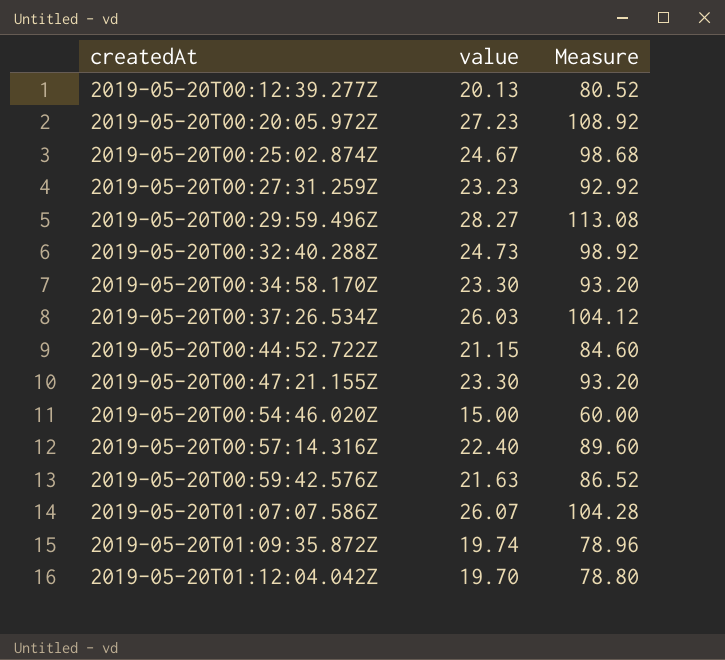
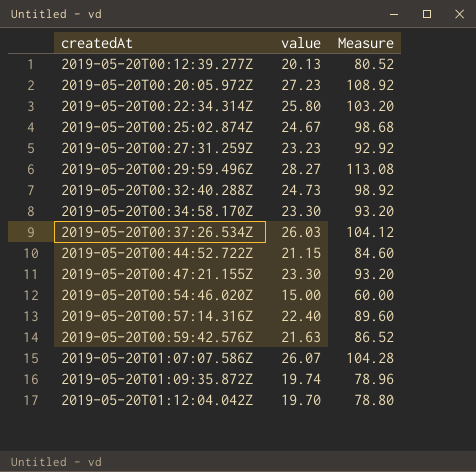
row 2019-05-20T00:22:34.314Z: none -> 25.80 | 103.20

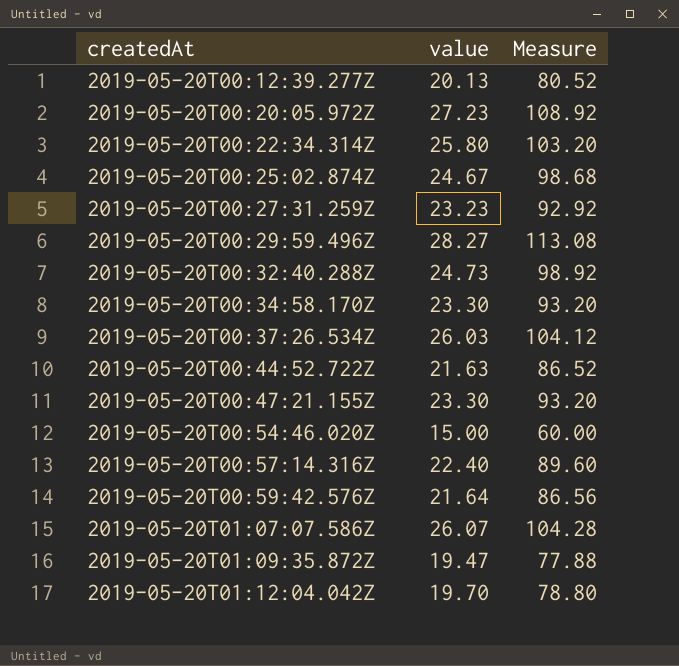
2019-05-20T00:44:52.722Z | value: 21.15 -> 21.63
2019-05-20T00:44:52.722Z | Measure: 84.60 -> 86.52
2019-05-20T00:59:42.576Z | value: 21.63 -> 21.64
2019-05-20T00:59:42.576Z | Measure: 86.52 -> 86.56
2019-05-20T01:09:35.872Z | value: 19.74 -> 19.47
2019-05-20T01:09:35.872Z | Measure: 78.96 -> 77.88

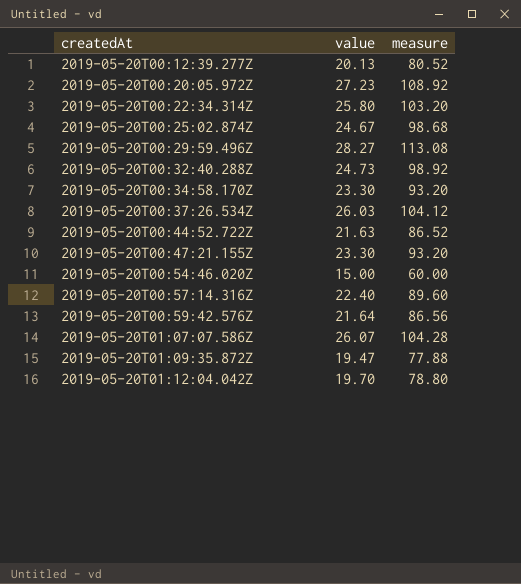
column name: Measure -> measure
row 2019-05-20T00:27:31.259Z: 23.23 | 92.92 -> none

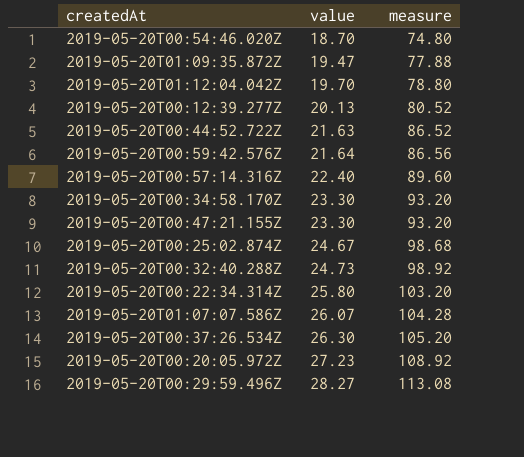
row order: createdAt ascending -> value ascending
2019-05-20T00:54:46.020Z | value: 15.00 -> 18.70
2019-05-20T00:54:46.020Z | measure: 60.00 -> 74.80
2019-05-20T00:37:26.534Z | value: 26.03 -> 26.30
2019-05-20T00:37:26.534Z | measure: 104.12 -> 105.20

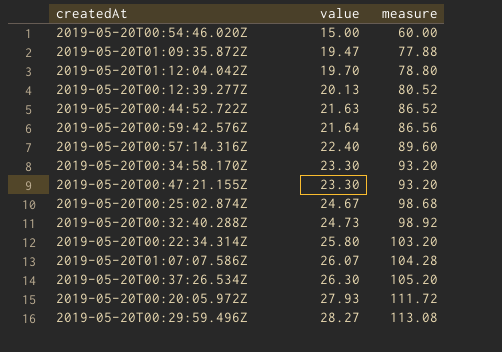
2019-05-20T00:54:46.020Z | value: 18.70 -> 15.00
2019-05-20T00:54:46.020Z | measure: 74.80 -> 60.00
2019-05-20T00:20:05.972Z | value: 27.23 -> 27.93
2019-05-20T00:20:05.972Z | measure: 108.92 -> 111.72

